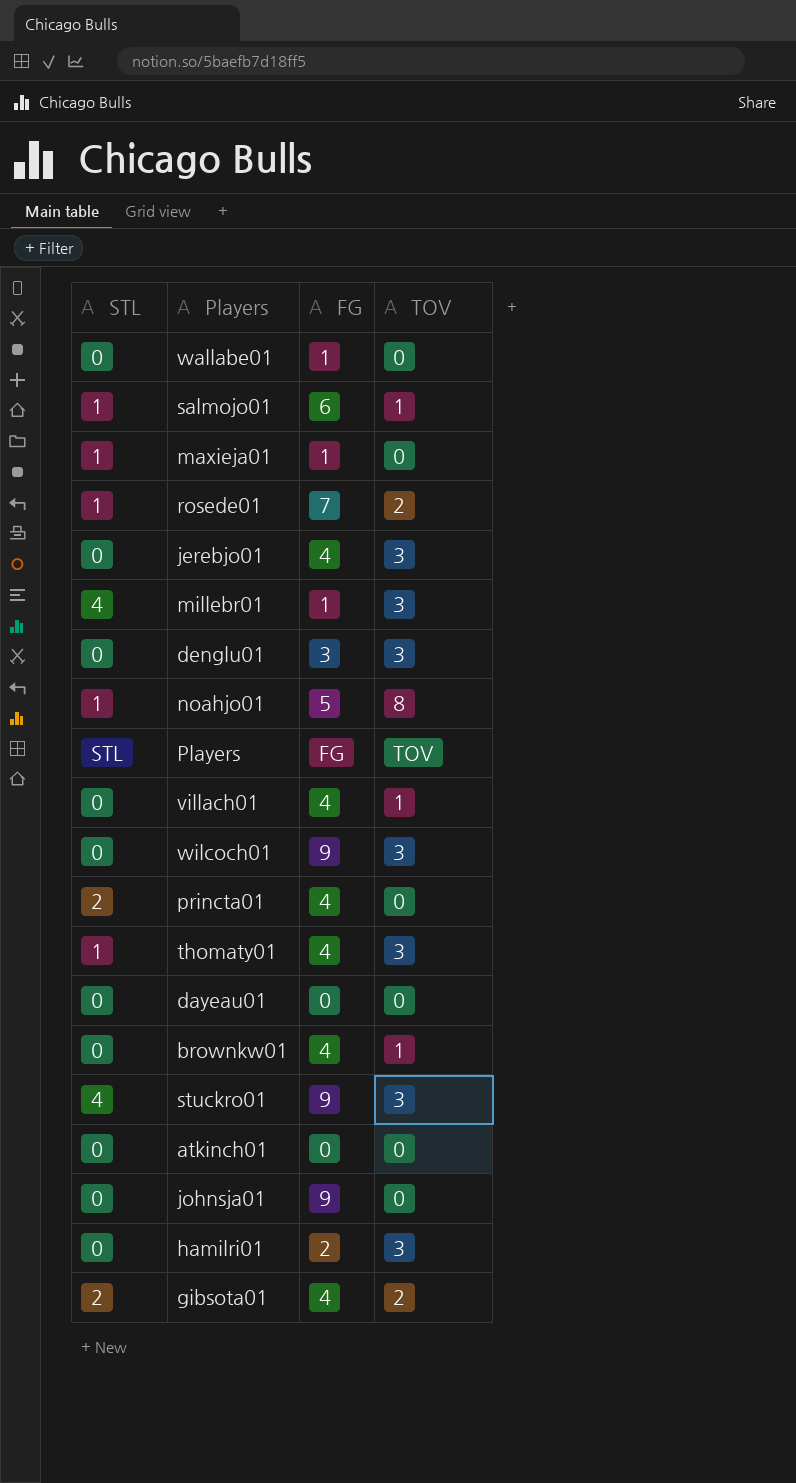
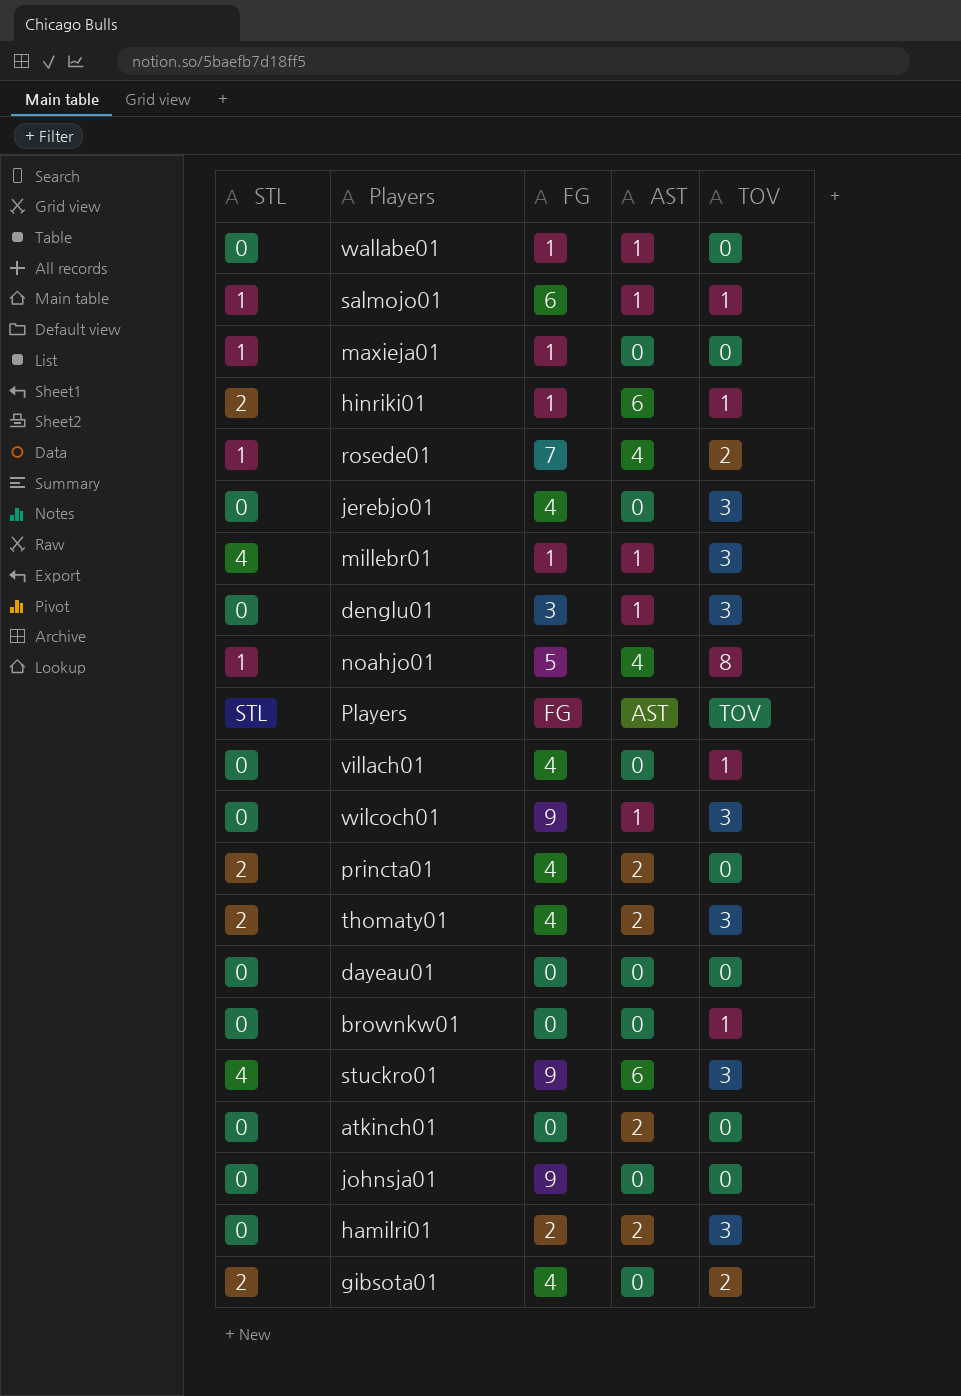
column AST | position: none -> 4
row hinriki01: none -> 2 | 1 | 6 | 1
thomaty01 | STL: 1 -> 2
brownkw01 | FG: 4 -> 0

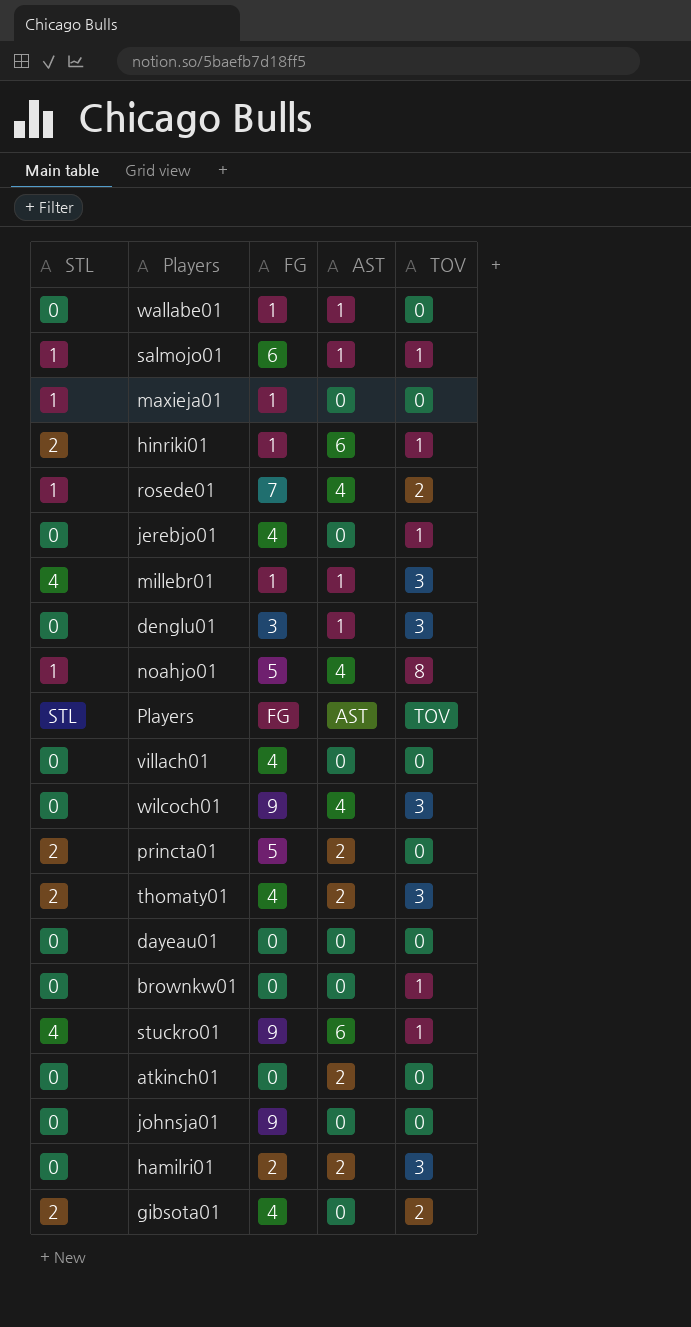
jerebjo01 | TOV: 3 -> 1
villach01 | TOV: 1 -> 0
wilcoch01 | AST: 1 -> 4
princta01 | FG: 4 -> 5
stuckro01 | TOV: 3 -> 1

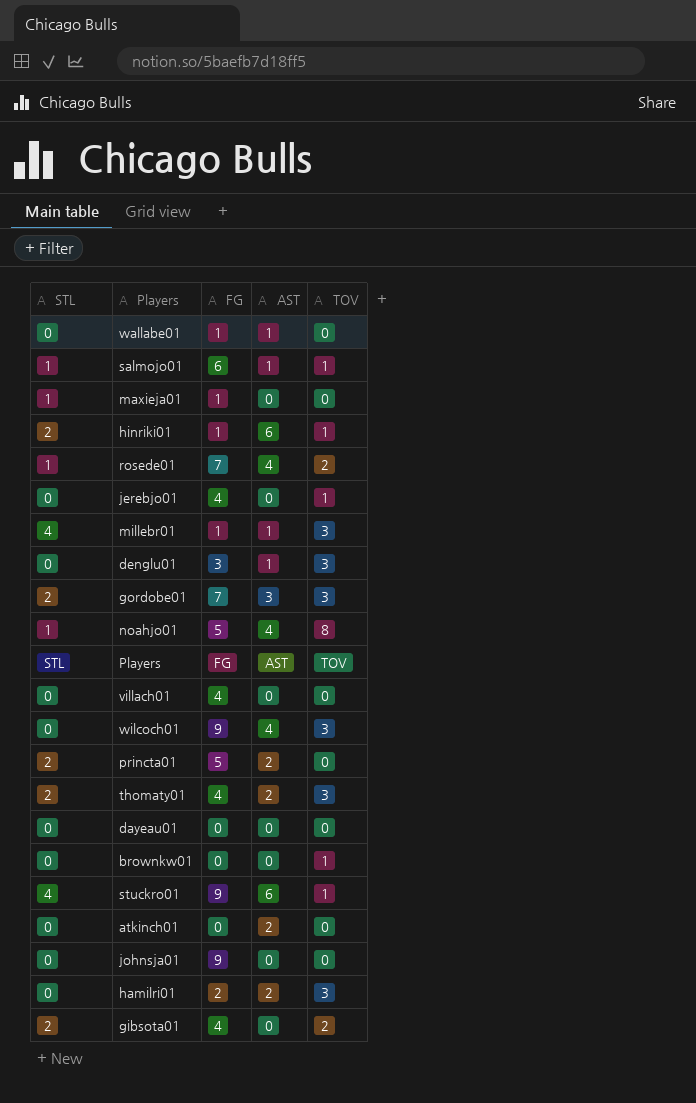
row gordobe01: none -> 2 | 7 | 3 | 3

